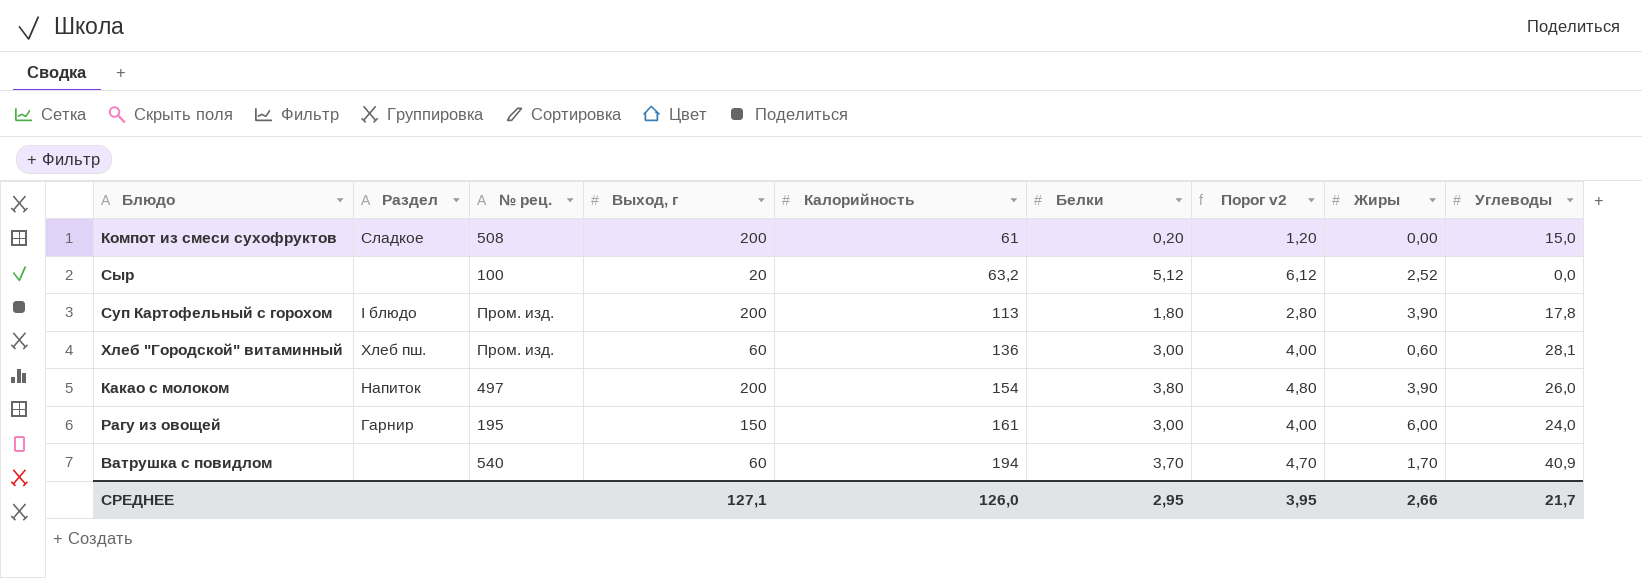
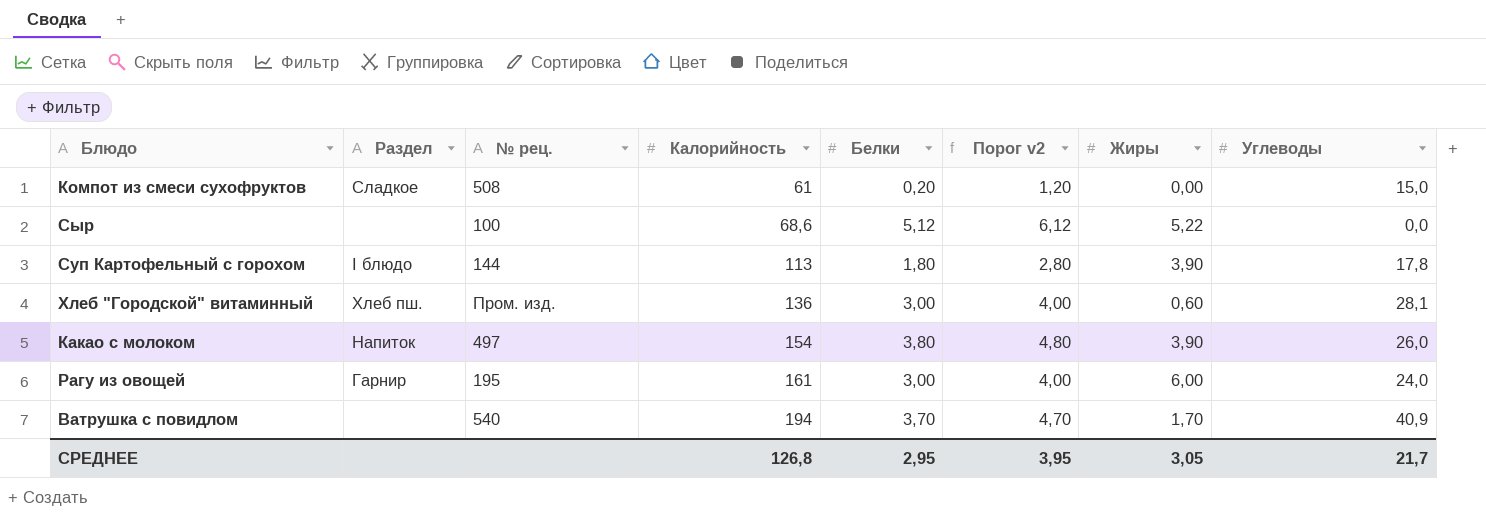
column Выход, г | position: 4 -> none
Сыр | Калорийность: 63,2 -> 68,6
Сыр | Жиры: 2,52 -> 5,22
Суп Картофельный с горохом | № рец.: Пром. изд. -> 144
СРЕДНЕЕ | Калорийность: 126,0 -> 126,8
СРЕДНЕЕ | Жиры: 2,66 -> 3,05

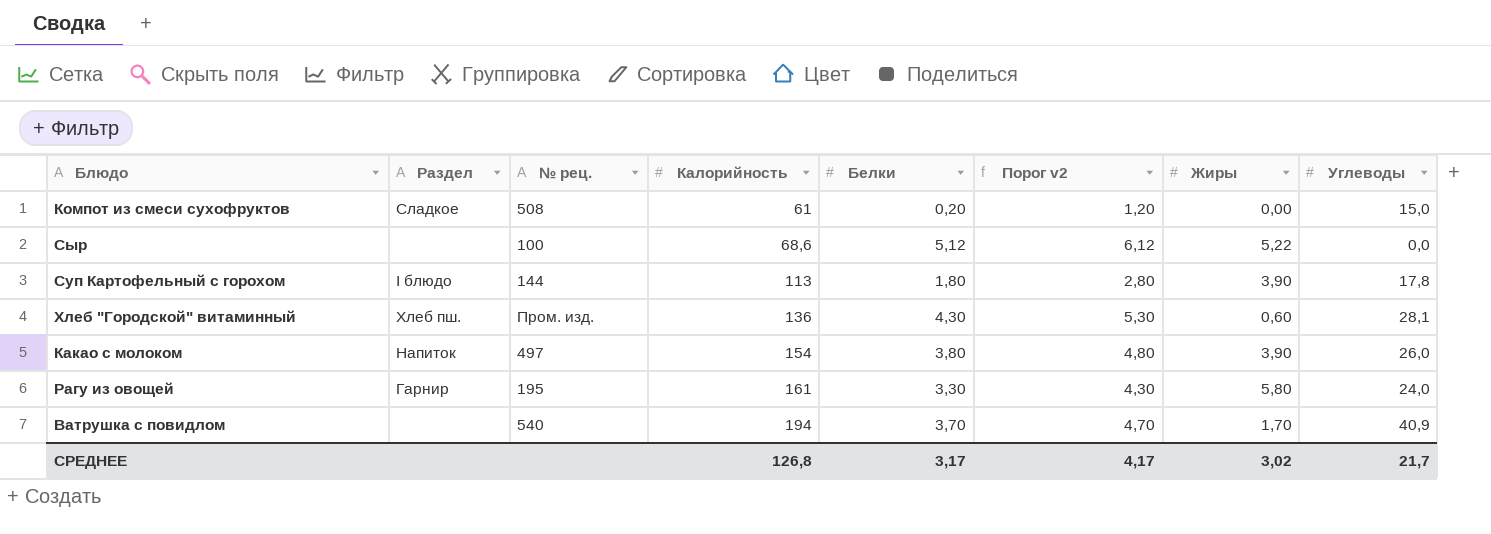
Хлеб "Городской" витаминный | Белки: 3,00 -> 4,30
Хлеб "Городской" витаминный | Порог v2: 4,00 -> 5,30
Рагу из овощей | Белки: 3,00 -> 3,30
Рагу из овощей | Порог v2: 4,00 -> 4,30
Рагу из овощей | Жиры: 6,00 -> 5,80
СРЕДНЕЕ | Белки: 2,95 -> 3,17
СРЕДНЕЕ | Порог v2: 3,95 -> 4,17
СРЕДНЕЕ | Жиры: 3,05 -> 3,02

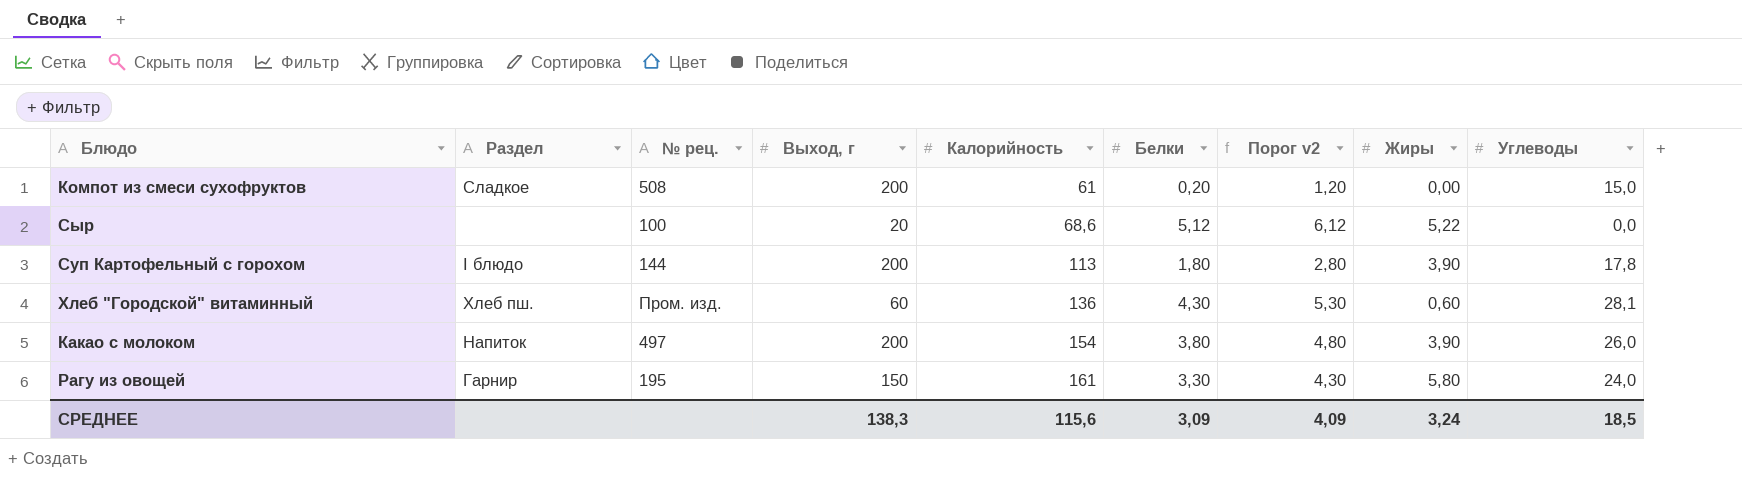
column Выход, г | position: none -> 4
row Ватрушка с повидлом: none | 540 | 194 | 3,70 | 4,70 | 1,70 | 40,9 -> none
СРЕДНЕЕ | Калорийность: 126,8 -> 115,6
СРЕДНЕЕ | Белки: 3,17 -> 3,09
СРЕДНЕЕ | Порог v2: 4,17 -> 4,09
СРЕДНЕЕ | Жиры: 3,02 -> 3,24
СРЕДНЕЕ | Углеводы: 21,7 -> 18,5

